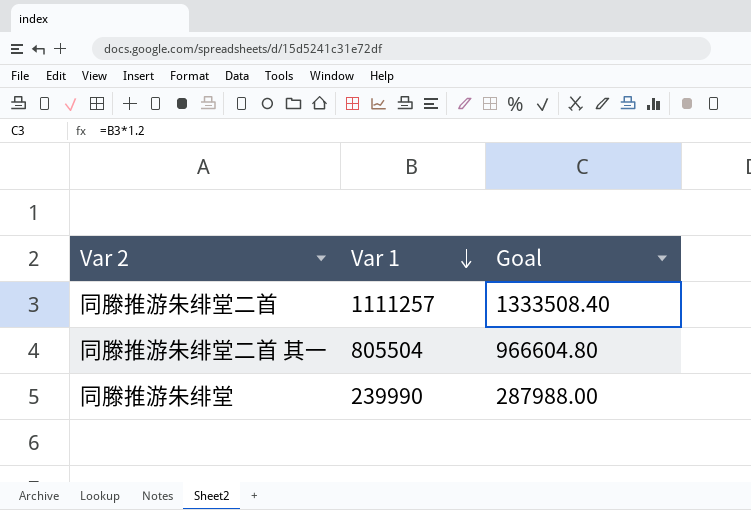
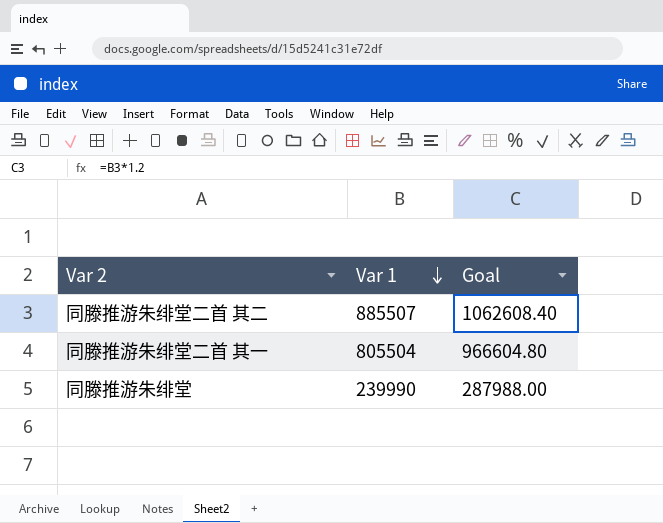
row 同滕推游朱绯堂二首: 1111257 | 1333508.40 -> none
row 同滕推游朱绯堂二首 其二: none -> 885507 | 1062608.40

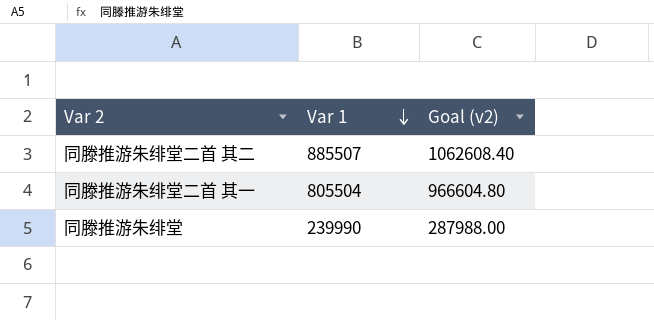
column name: Goal -> Goal (v2)

